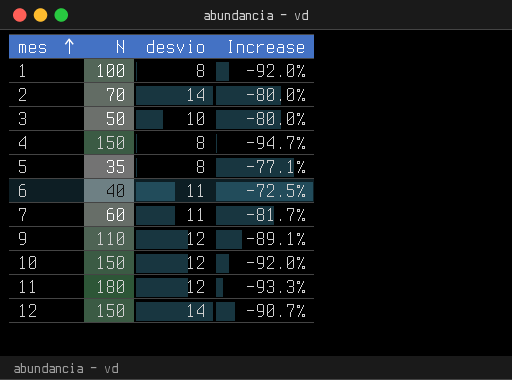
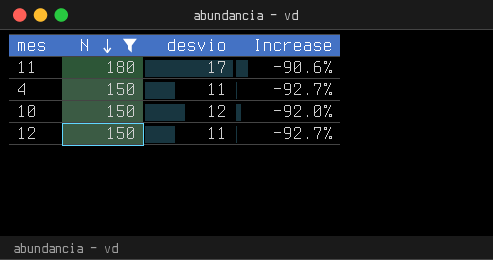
filter: none -> N >= 150
row order: mes ascending -> N descending
11 | desvio: 12 -> 17
11 | Increase: -93.3% -> -90.6%
4 | desvio: 8 -> 11
4 | Increase: -94.7% -> -92.7%
12 | desvio: 14 -> 11
12 | Increase: -90.7% -> -92.7%

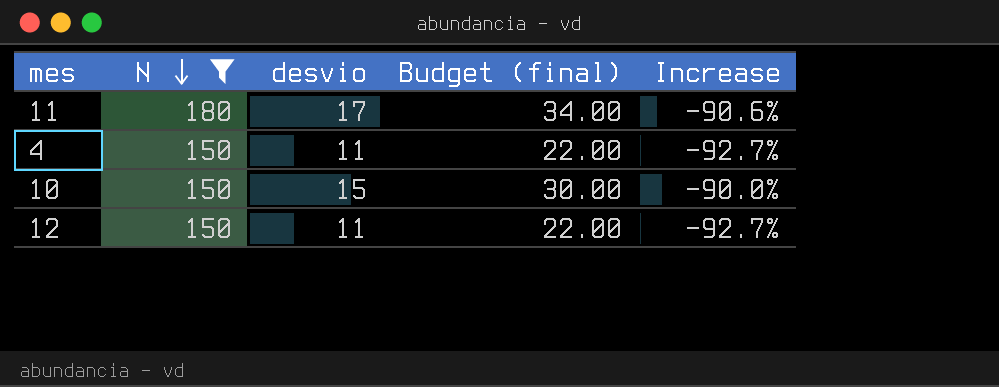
column Budget (final) | formula: none -> [desvio] * 2
10 | desvio: 12 -> 15
10 | Increase: -92.0% -> -90.0%

